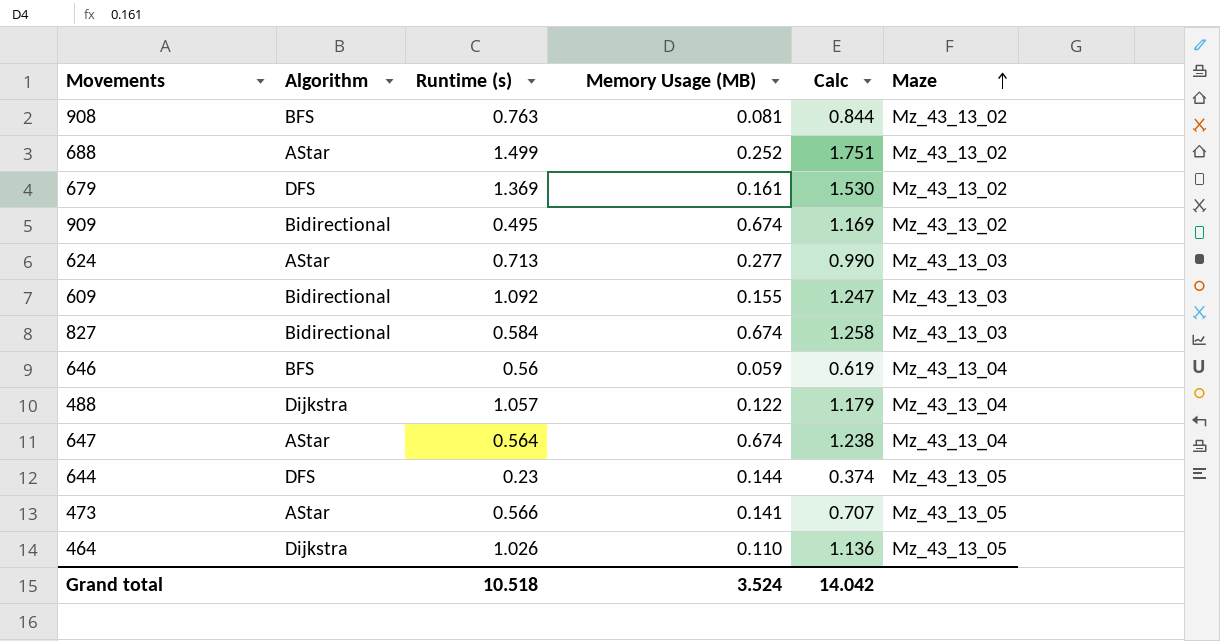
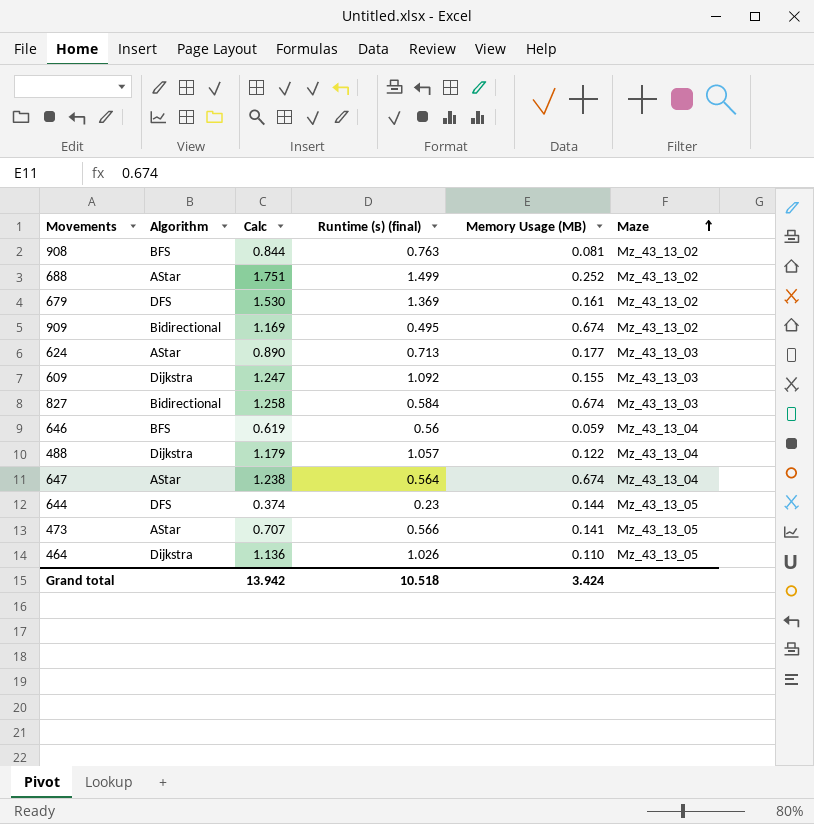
column Calc | position: 5 -> 3
column name: Runtime (s) -> Runtime (s) (final)
624 | Calc: 0.990 -> 0.890
624 | Memory Usage (MB): 0.277 -> 0.177
609 | Algorithm: Bidirectional -> Dijkstra
Grand total | Calc: 14.042 -> 13.942
Grand total | Memory Usage (MB): 3.524 -> 3.424

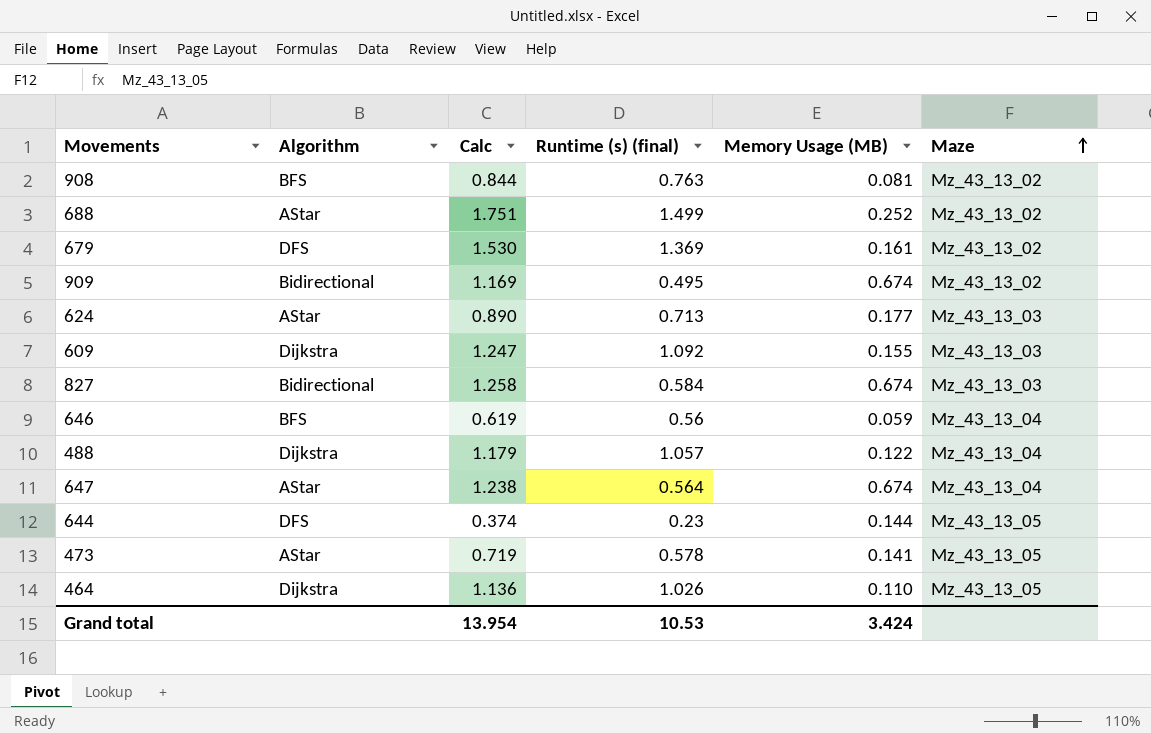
473 | Calc: 0.707 -> 0.719
473 | Runtime (s) (final): 0.566 -> 0.578
Grand total | Calc: 13.942 -> 13.954
Grand total | Runtime (s) (final): 10.518 -> 10.53

